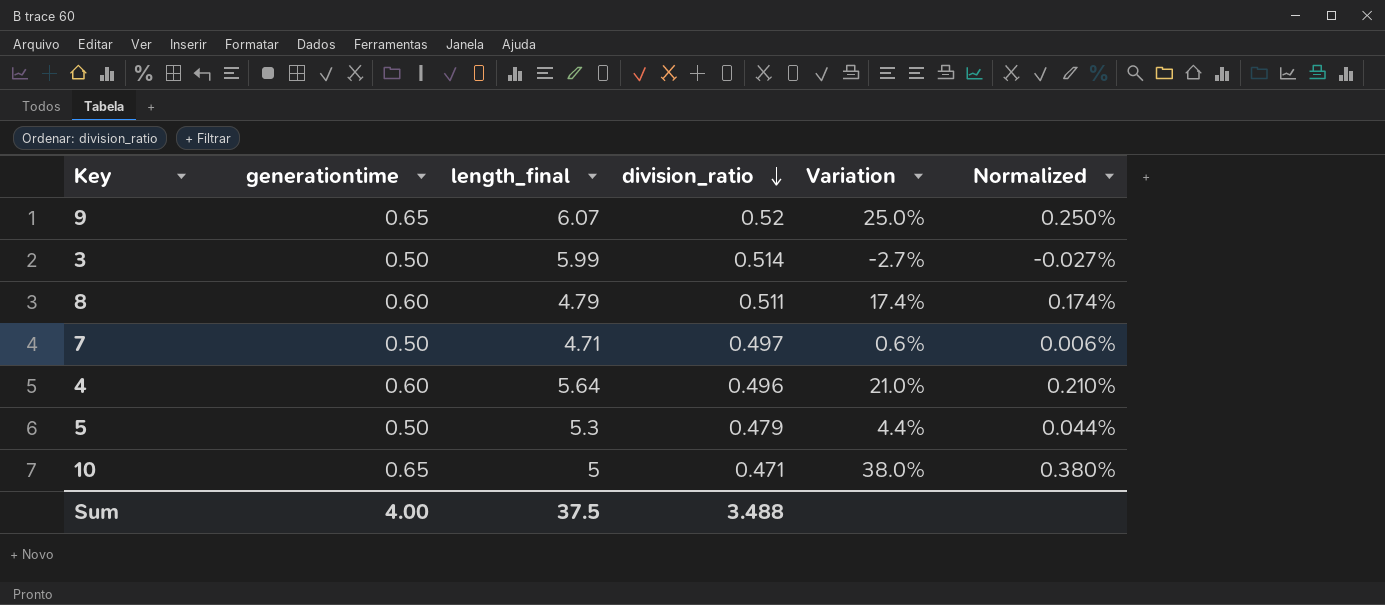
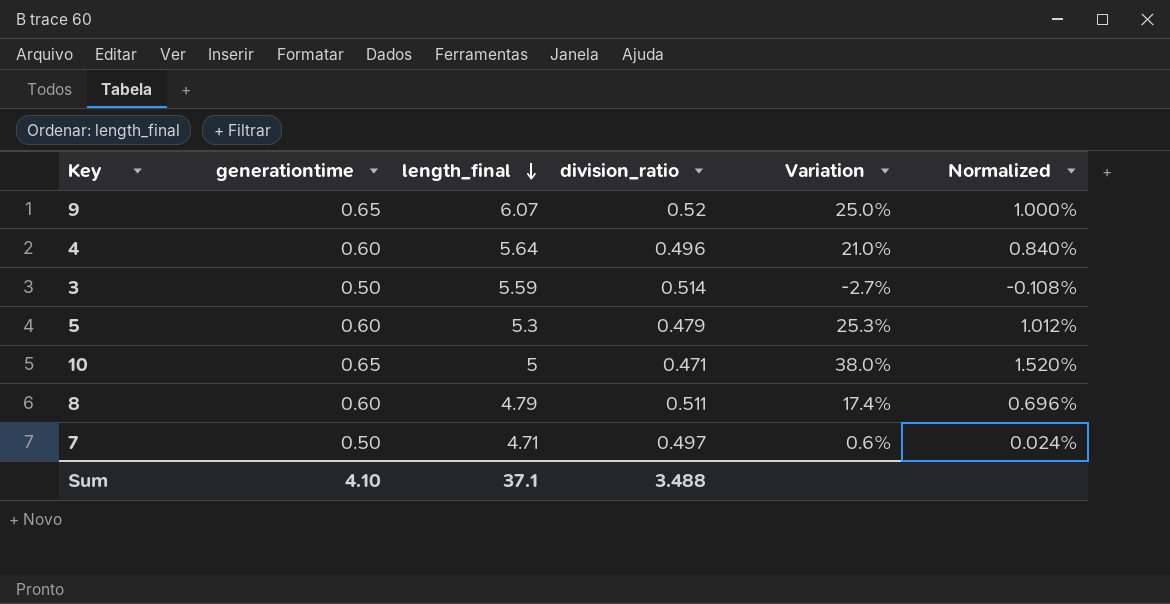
row order: division_ratio descending -> length_final descending
column Normalized | formula: [Variation] * 0.01 -> [Variation] * 0.04
3 | length_final: 5.99 -> 5.59
5 | generationtime: 0.50 -> 0.60
5 | Variation: 4.4% -> 25.3%
Sum | generationtime: 4.00 -> 4.10
Sum | length_final: 37.5 -> 37.1

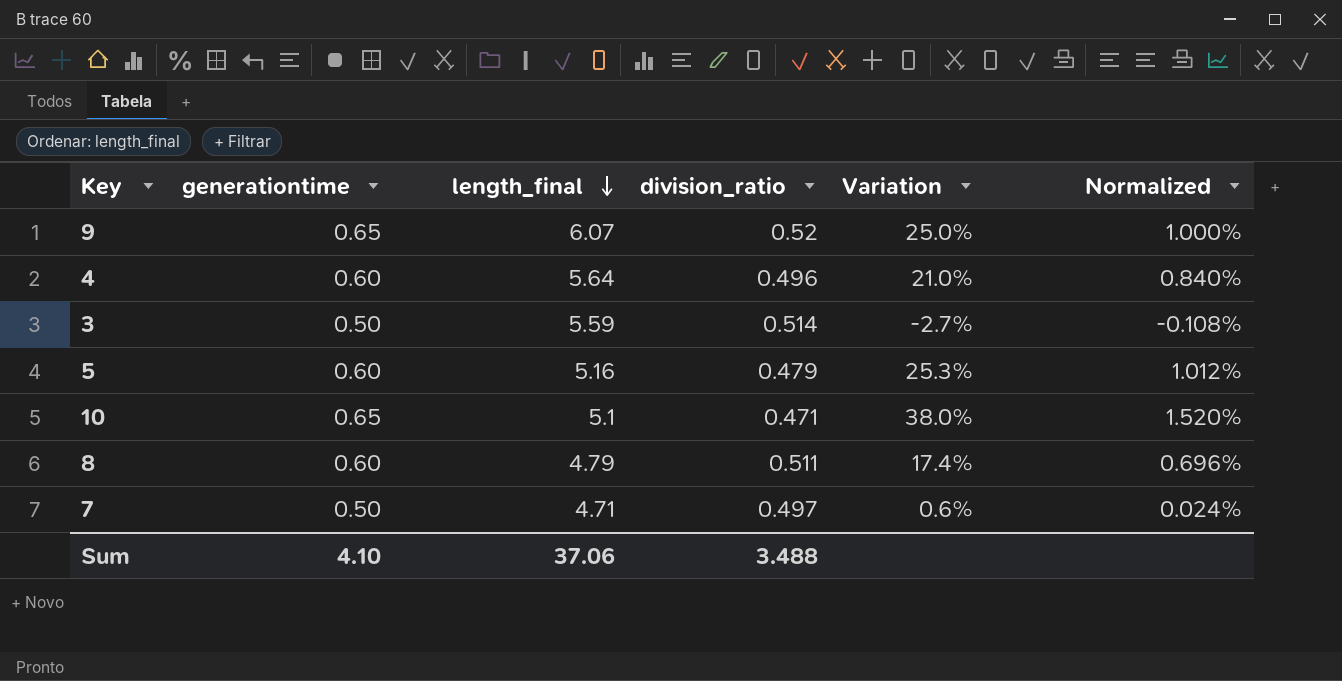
5 | length_final: 5.3 -> 5.16
10 | length_final: 5 -> 5.1
Sum | length_final: 37.1 -> 37.06

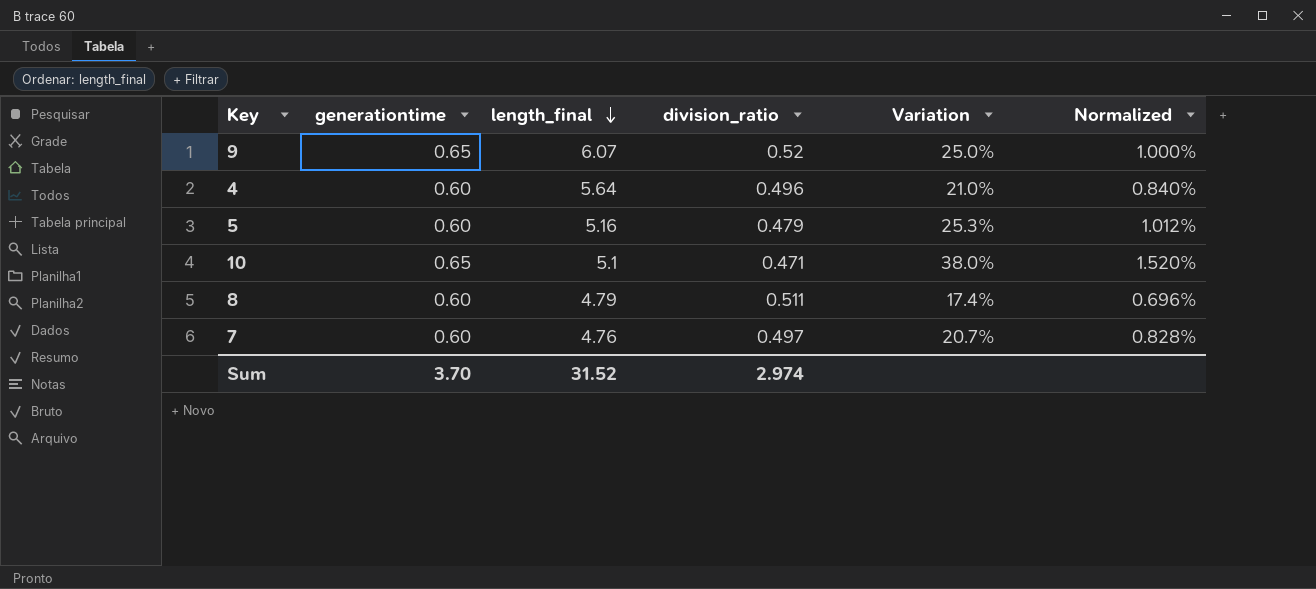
row 3: 0.50 | 5.59 | 0.514 | -2.7% | -0.108% -> none
7 | generationtime: 0.50 -> 0.60
7 | length_final: 4.71 -> 4.76
7 | Variation: 0.6% -> 20.7%
7 | Normalized: 0.024% -> 0.828%
Sum | generationtime: 4.10 -> 3.70
Sum | length_final: 37.06 -> 31.52
Sum | division_ratio: 3.488 -> 2.974

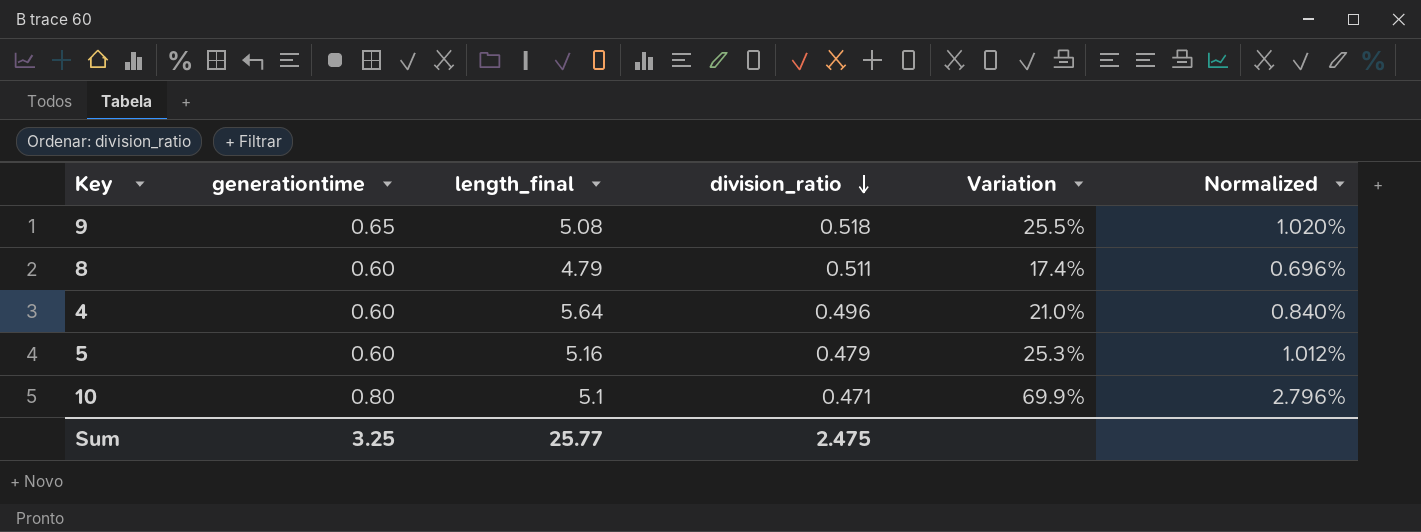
row order: length_final descending -> division_ratio descending
row 7: 0.60 | 4.76 | 0.497 | 20.7% | 0.828% -> none
9 | length_final: 6.07 -> 5.08
9 | division_ratio: 0.52 -> 0.518
9 | Variation: 25.0% -> 25.5%
9 | Normalized: 1.000% -> 1.020%
10 | generationtime: 0.65 -> 0.80
10 | Variation: 38.0% -> 69.9%
10 | Normalized: 1.520% -> 2.796%
Sum | generationtime: 3.70 -> 3.25
Sum | length_final: 31.52 -> 25.77
Sum | division_ratio: 2.974 -> 2.475

